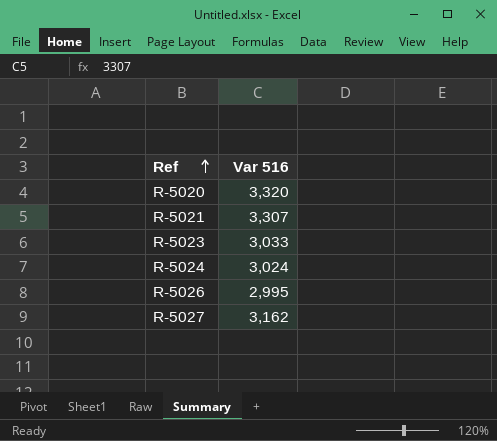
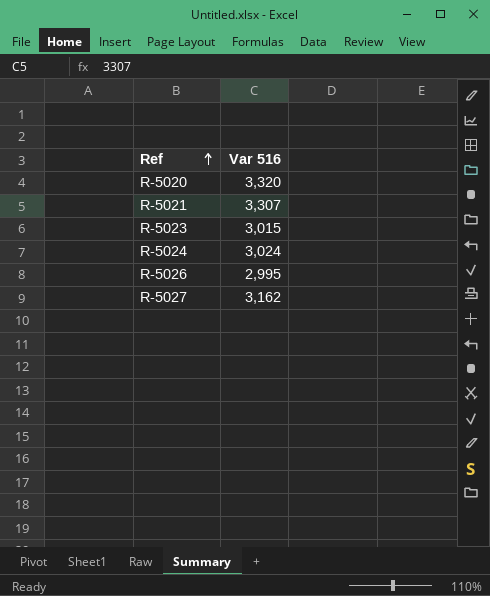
R-5023 | Var 516: 3,033 -> 3,015

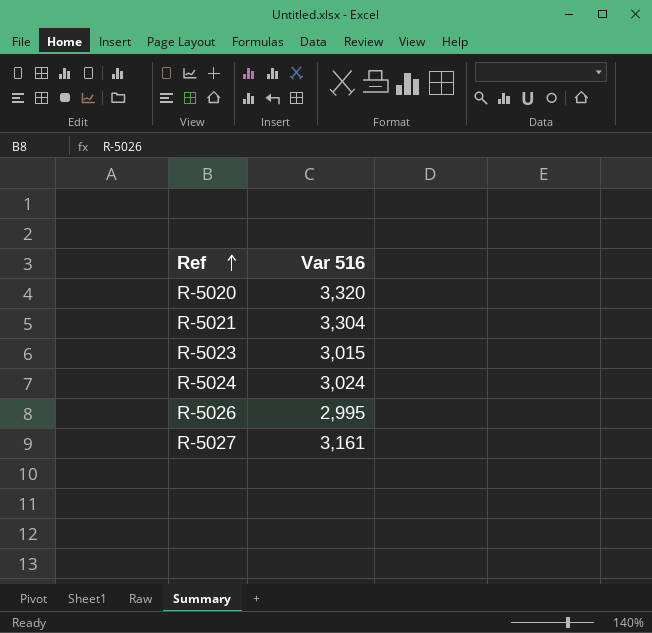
R-5021 | Var 516: 3,307 -> 3,304
R-5027 | Var 516: 3,162 -> 3,161

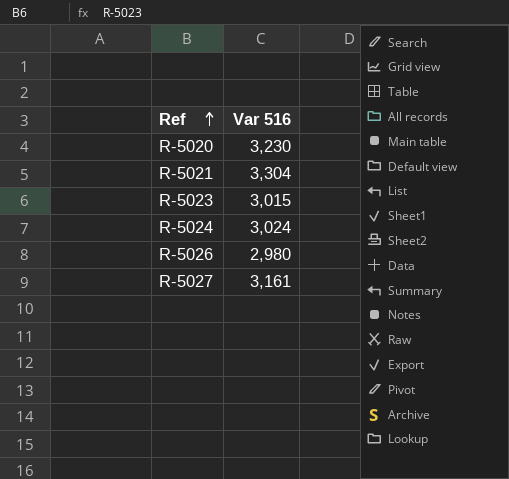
R-5020 | Var 516: 3,320 -> 3,230
R-5026 | Var 516: 2,995 -> 2,980

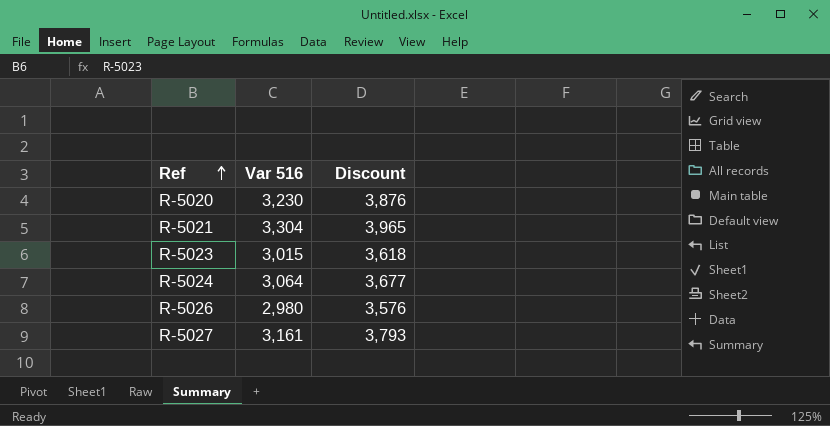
column Discount | formula: none -> [Var 516] * 1.2
R-5024 | Var 516: 3,024 -> 3,064

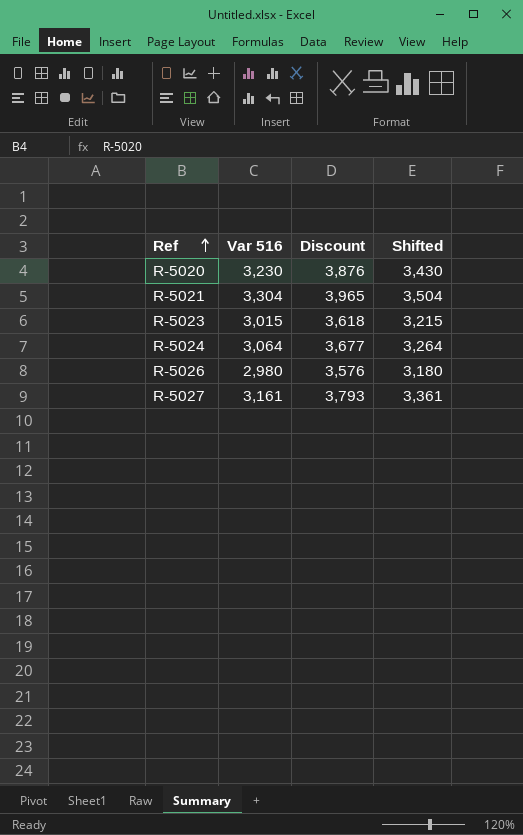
column Shifted | formula: none -> [Var 516] + 200

